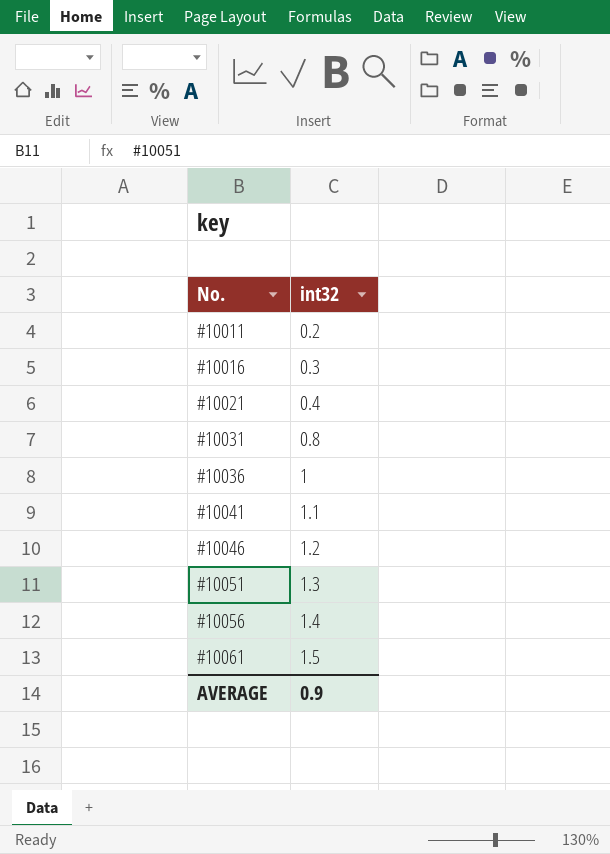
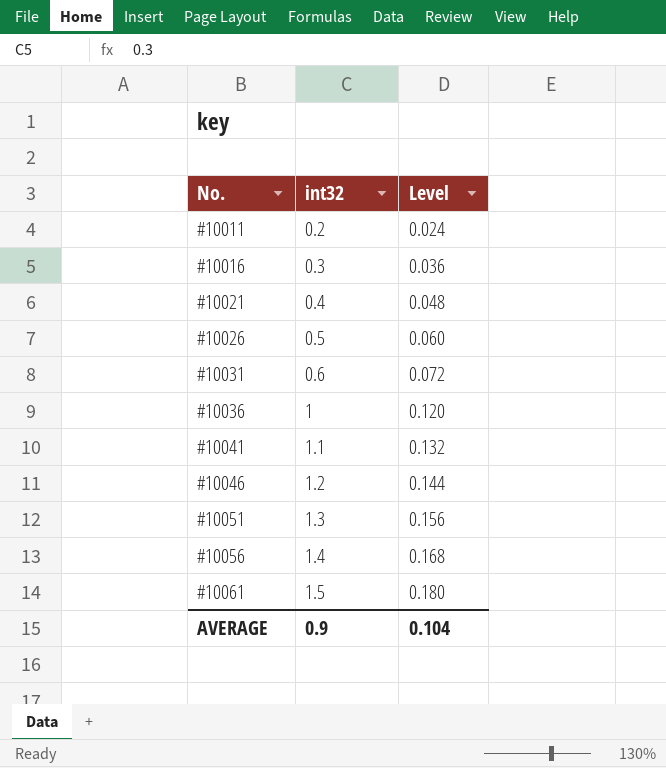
column Level | formula: none -> [int32] * 0.12
row #10026: none -> 0.5 | 0.060
#10031 | int32: 0.8 -> 0.6

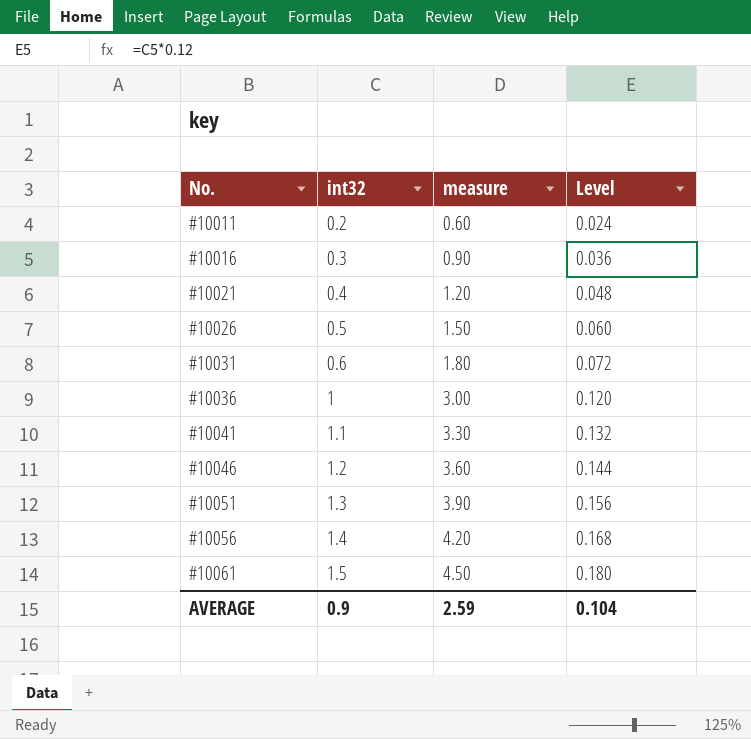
column measure | formula: none -> [int32] * 3

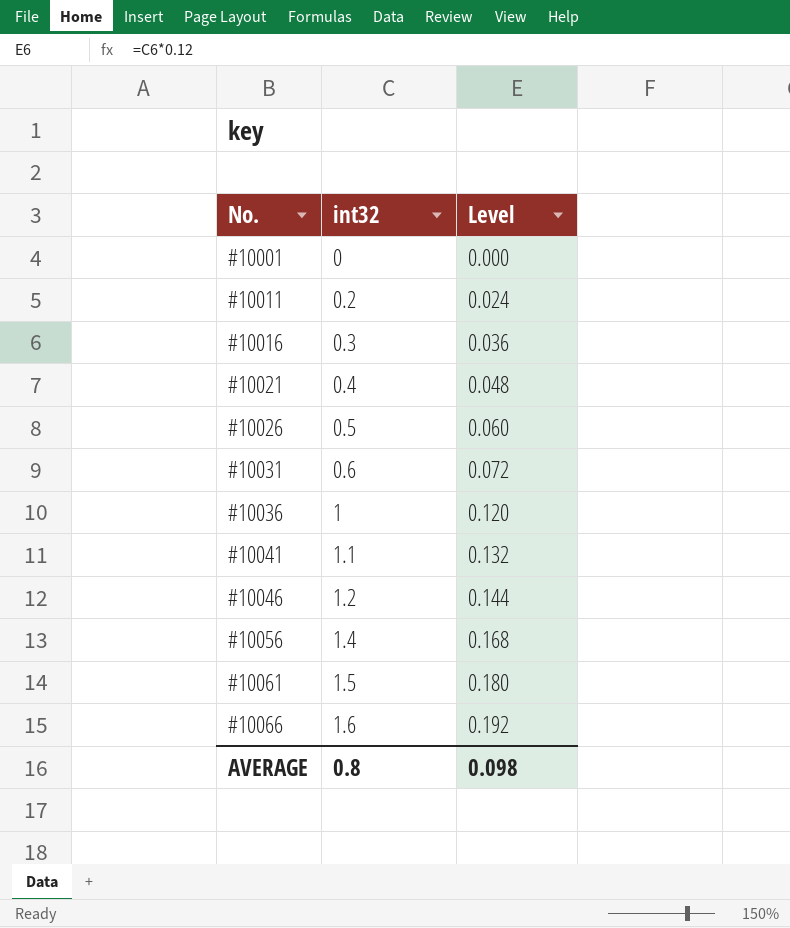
column measure | formula: [int32] * 3 -> none
row #10051: 1.3 | 3.90 | 0.156 -> none
row #10001: none -> 0 | 0.000
row #10066: none -> 1.6 | 0.192
AVERAGE | int32: 0.9 -> 0.8
AVERAGE | Level: 0.104 -> 0.098

